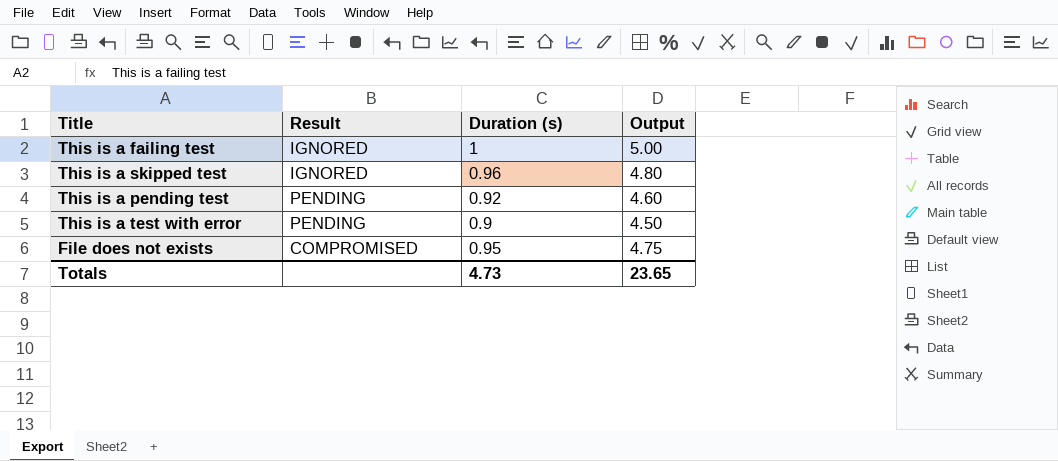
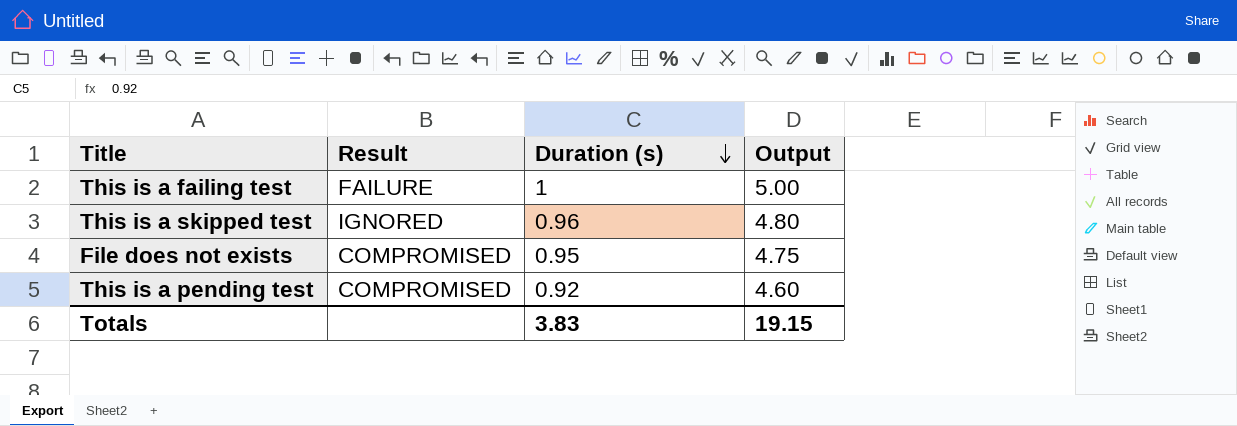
row order: none -> Duration (s) descending
row This is a test with error: PENDING | 0.9 | 4.50 -> none
This is a failing test | Result: IGNORED -> FAILURE
This is a pending test | Result: PENDING -> COMPROMISED
Totals | Duration (s): 4.73 -> 3.83
Totals | Output: 23.65 -> 19.15

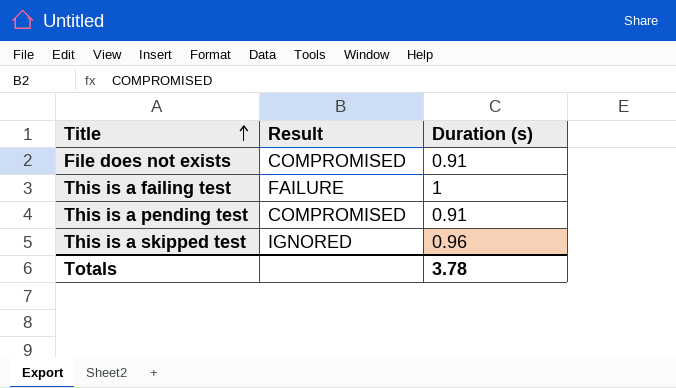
row order: Duration (s) descending -> Title ascending
column Output | formula: [Duration (s)] * 5 -> none
File does not exists | Duration (s): 0.95 -> 0.91
This is a pending test | Duration (s): 0.92 -> 0.91
Totals | Duration (s): 3.83 -> 3.78

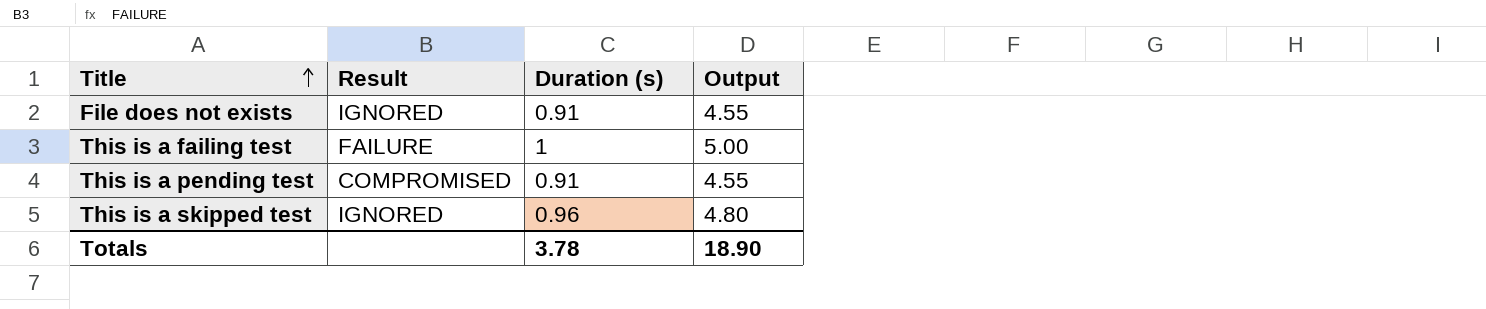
column Output | formula: none -> [Duration (s)] * 5
File does not exists | Result: COMPROMISED -> IGNORED

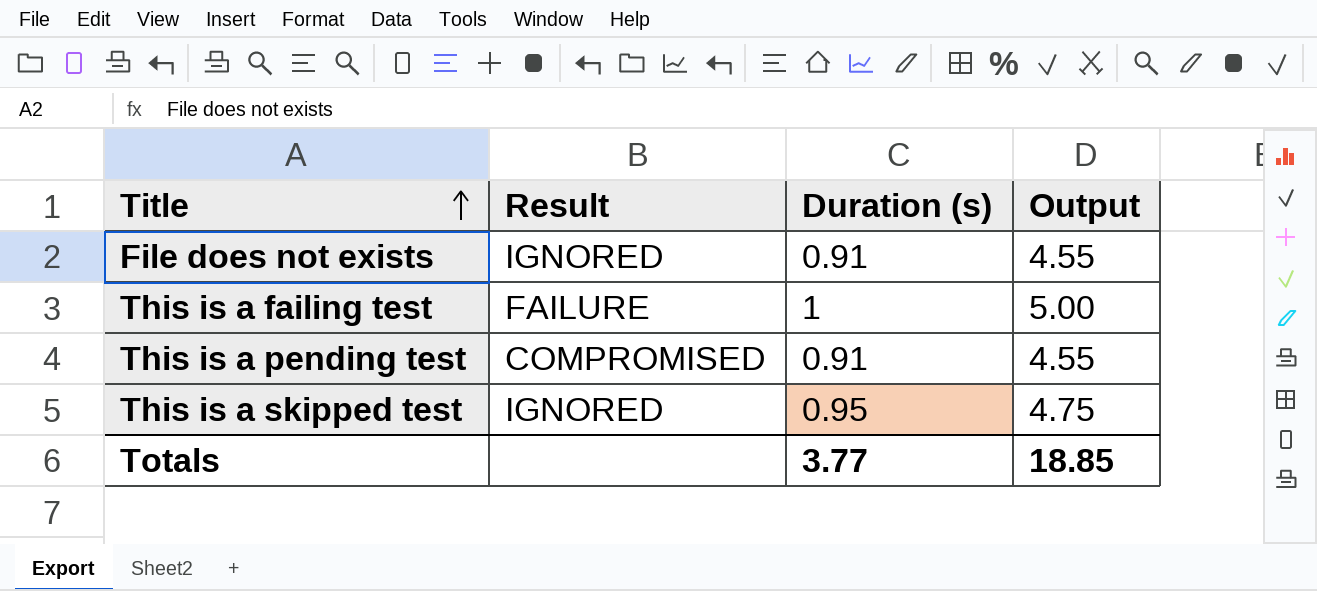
This is a skipped test | Duration (s): 0.96 -> 0.95
This is a skipped test | Output: 4.80 -> 4.75
Totals | Duration (s): 3.78 -> 3.77
Totals | Output: 18.90 -> 18.85

